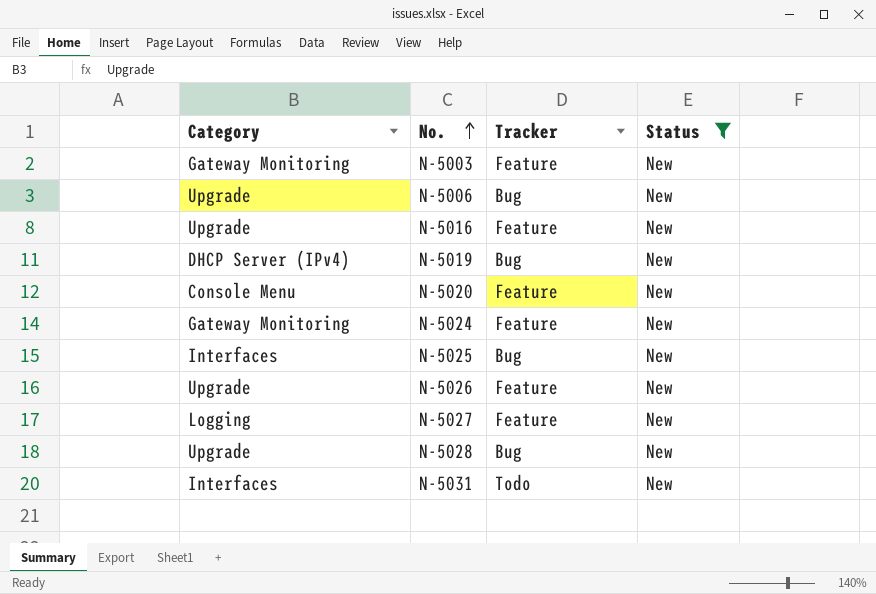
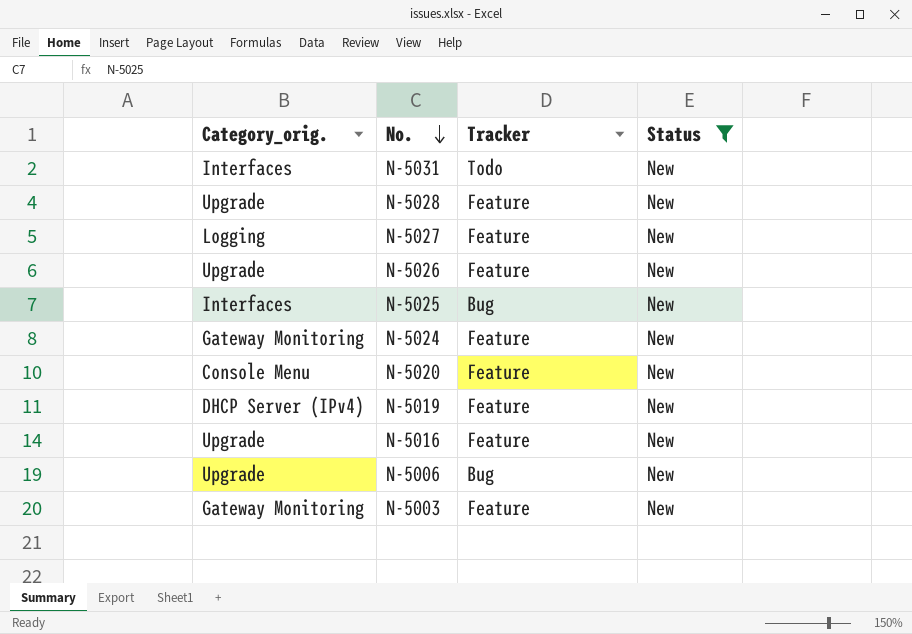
row order: No. ascending -> No. descending
column name: Category -> Category_orig.
N-5028 | Tracker: Bug -> Feature
N-5019 | Tracker: Bug -> Feature

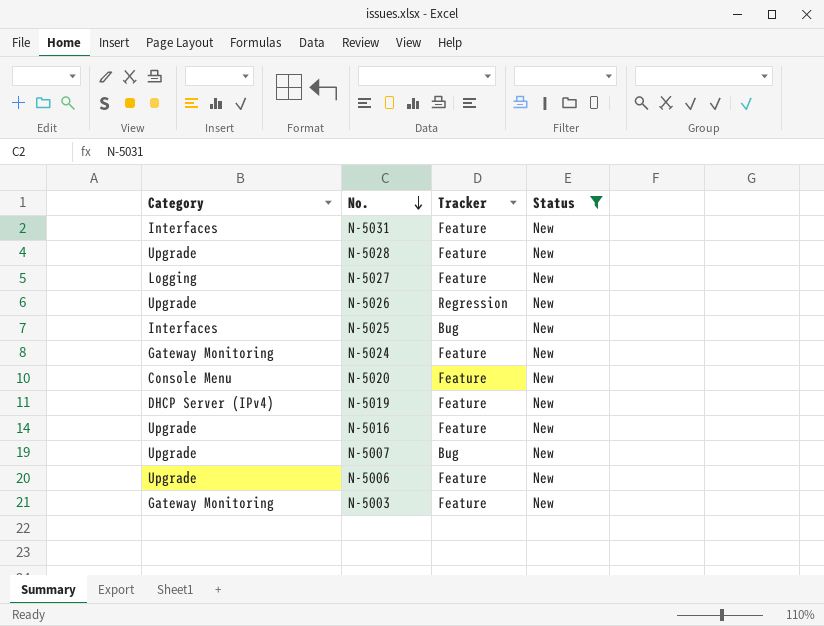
column name: Category_orig. -> Category
N-5031 | Tracker: Todo -> Feature
N-5026 | Tracker: Feature -> Regression
row N-5007: none -> Upgrade | Bug | New
N-5006 | Tracker: Bug -> Feature

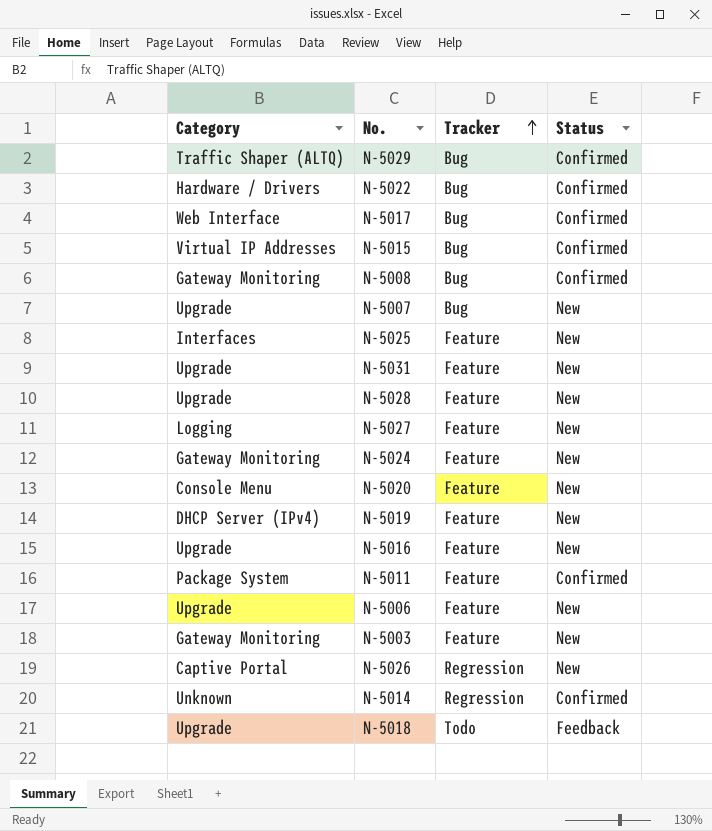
filter: Status = New -> none
row order: No. descending -> Tracker ascending
N-5025 | Tracker: Bug -> Feature
N-5031 | Category: Interfaces -> Upgrade
N-5026 | Category: Upgrade -> Captive Portal

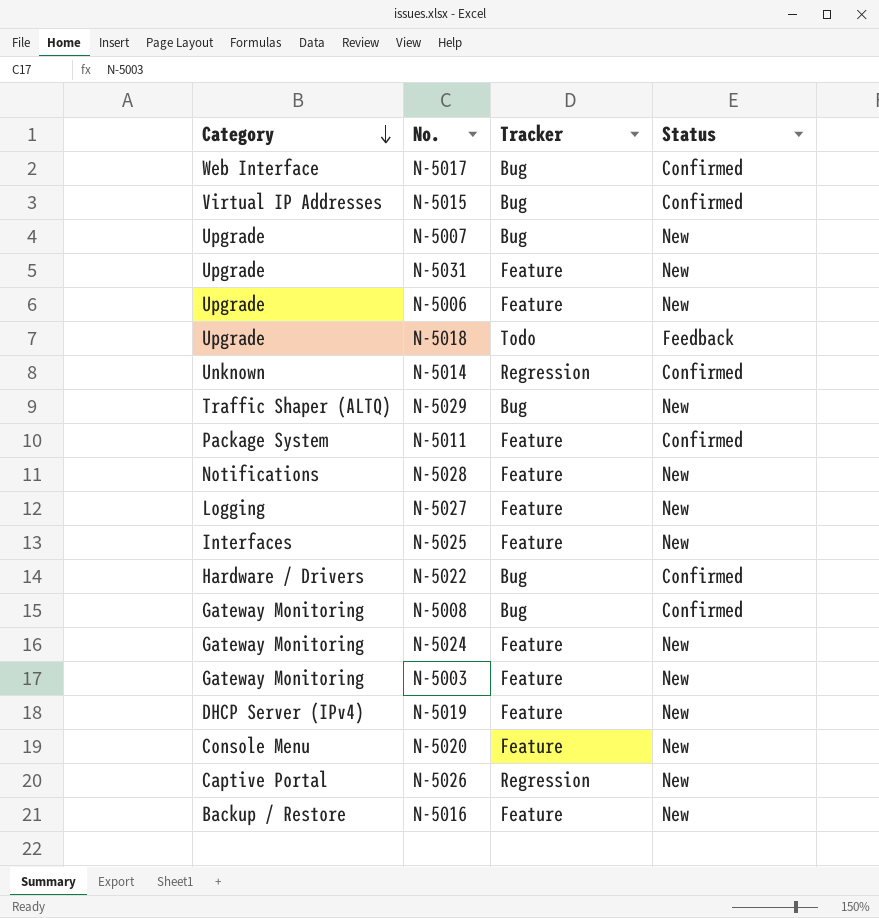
row order: Tracker ascending -> Category descending
N-5029 | Status: Confirmed -> New
N-5028 | Category: Upgrade -> Notifications
N-5016 | Category: Upgrade -> Backup / Restore

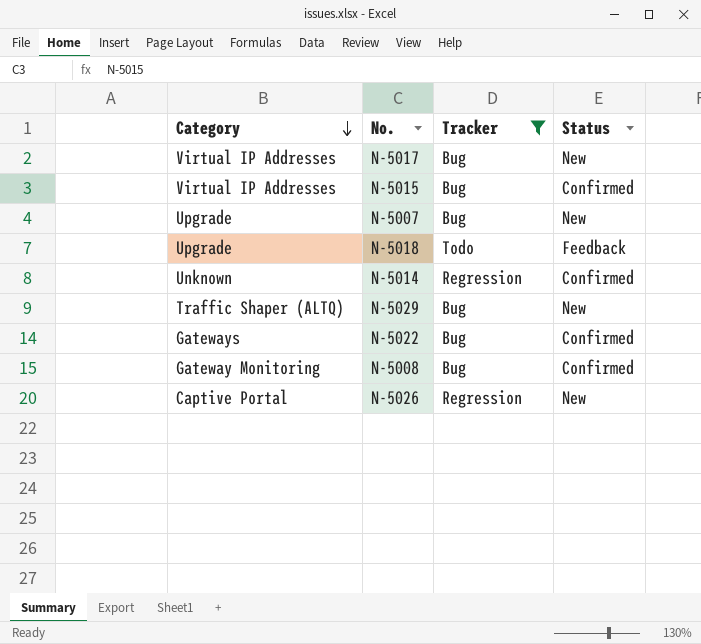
filter: none -> Tracker != Feature
N-5017 | Category: Web Interface -> Virtual IP Addresses
N-5017 | Status: Confirmed -> New
N-5022 | Category: Hardware / Drivers -> Gateways

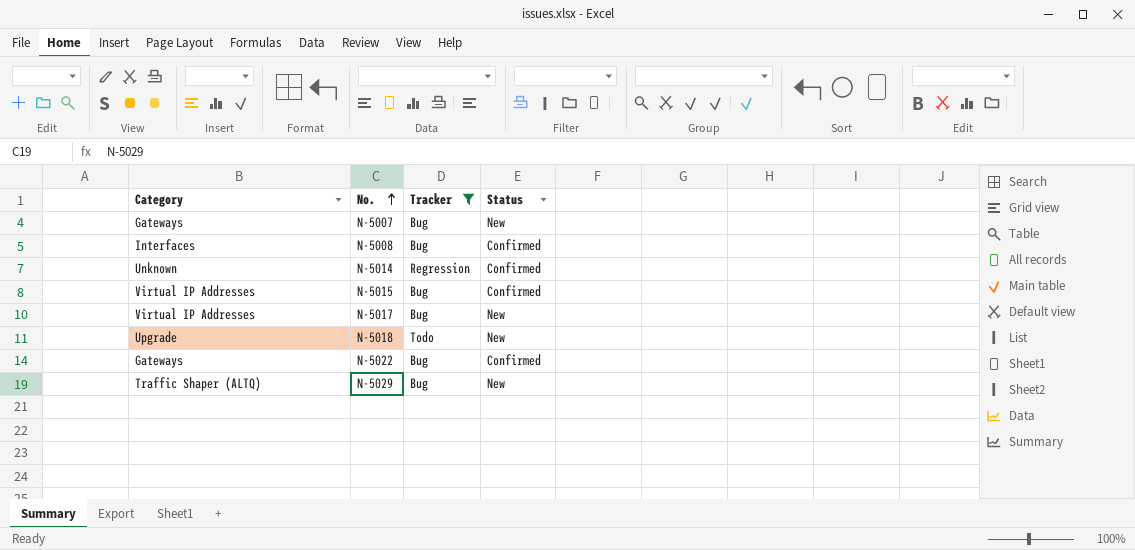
row order: Category descending -> No. ascending
row N-5026: Captive Portal | Regression | New -> none
N-5007 | Category: Upgrade -> Gateways
N-5008 | Category: Gateway Monitoring -> Interfaces
N-5018 | Status: Feedback -> New

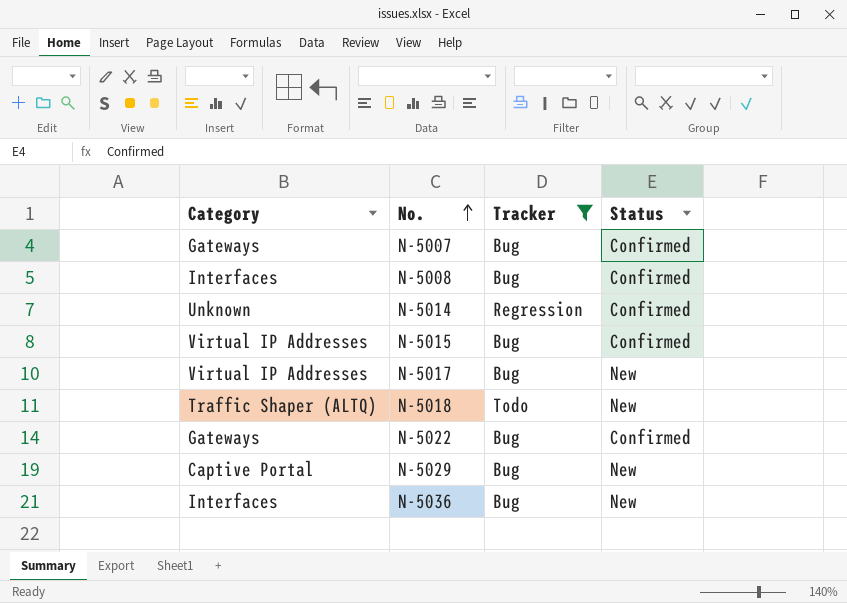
N-5007 | Status: New -> Confirmed
N-5018 | Category: Upgrade -> Traffic Shaper (ALTQ)
N-5029 | Category: Traffic Shaper (ALTQ) -> Captive Portal
row N-5036: none -> Interfaces | Bug | New

